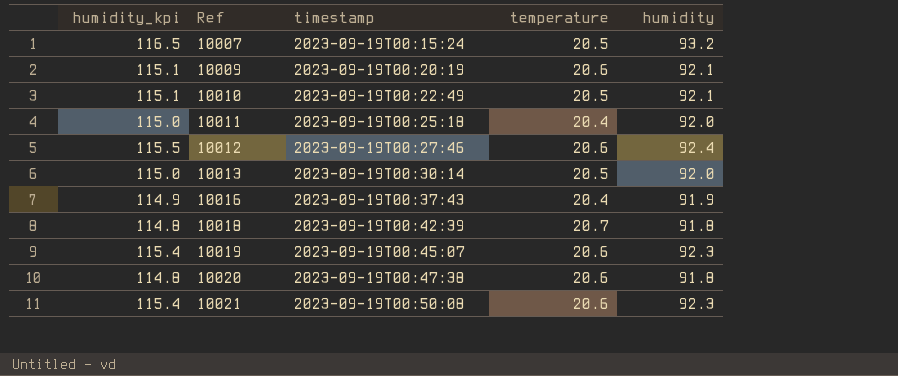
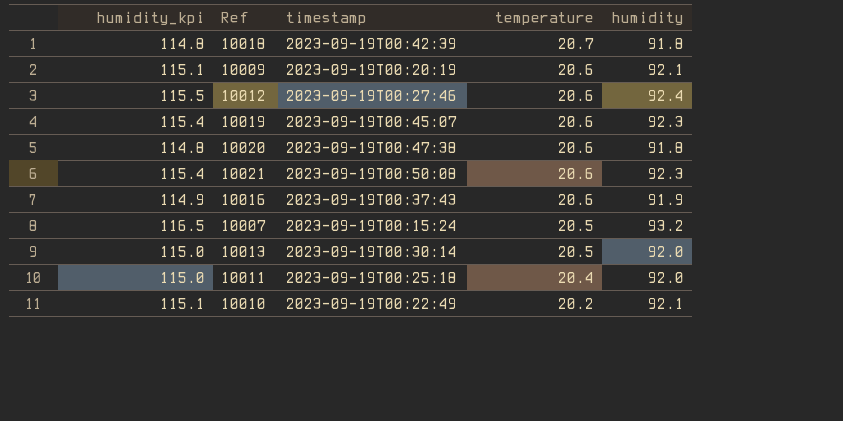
row order: Ref ascending -> temperature descending
10016 | temperature: 20.4 -> 20.6
10010 | temperature: 20.5 -> 20.2

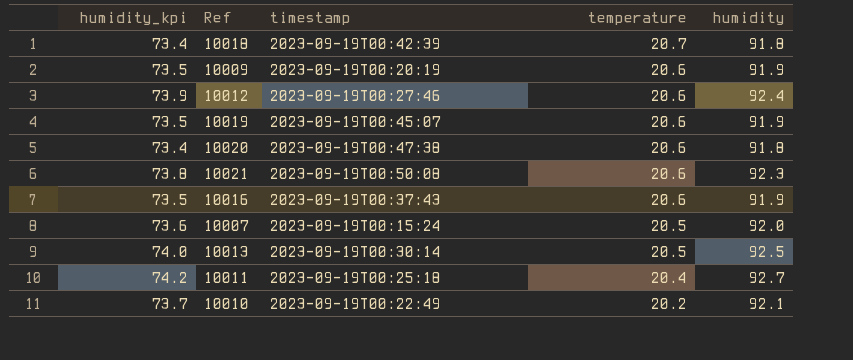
column humidity_kpi | formula: [humidity] * 1.25 -> [humidity] * 0.8
10009 | humidity: 92.1 -> 91.9
10019 | humidity: 92.3 -> 91.9
10007 | humidity: 93.2 -> 92.0
10013 | humidity: 92.0 -> 92.5
10011 | humidity: 92.0 -> 92.7

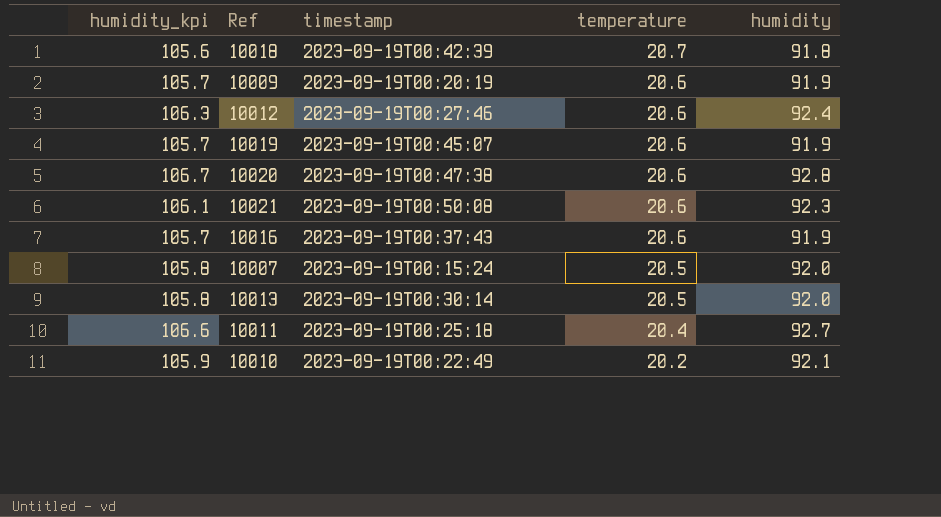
column humidity_kpi | formula: [humidity] * 0.8 -> [humidity] * 1.15
10020 | humidity: 91.8 -> 92.8
10013 | humidity: 92.5 -> 92.0

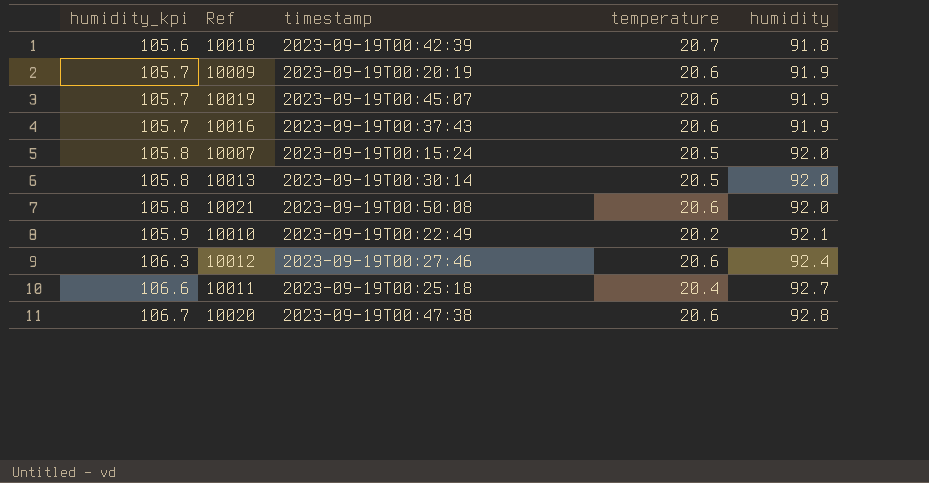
row order: temperature descending -> humidity_kpi ascending
10021 | humidity_kpi: 106.1 -> 105.8
10021 | humidity: 92.3 -> 92.0

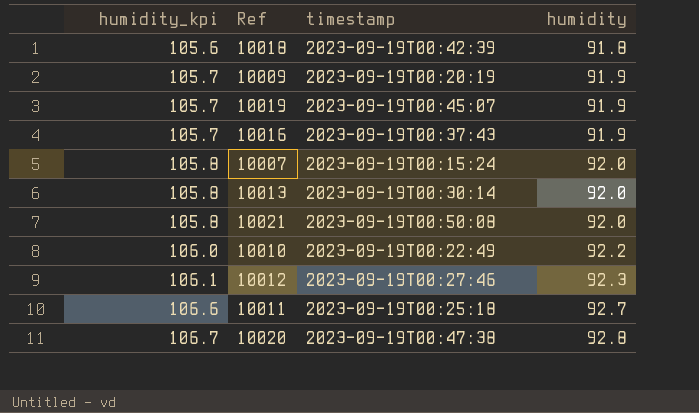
column temperature | position: 4 -> none
10010 | humidity_kpi: 105.9 -> 106.0
10010 | humidity: 92.1 -> 92.2
10012 | humidity_kpi: 106.3 -> 106.1
10012 | humidity: 92.4 -> 92.3

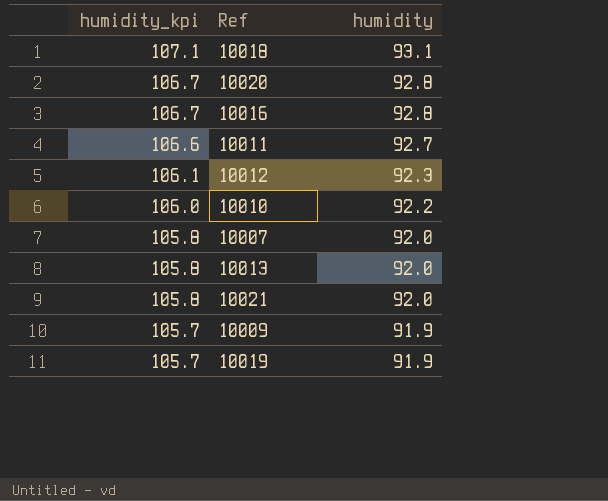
row order: humidity_kpi ascending -> humidity_kpi descending
column timestamp | position: 3 -> none
10018 | humidity_kpi: 105.6 -> 107.1
10018 | humidity: 91.8 -> 93.1
10016 | humidity_kpi: 105.7 -> 106.7
10016 | humidity: 91.9 -> 92.8

